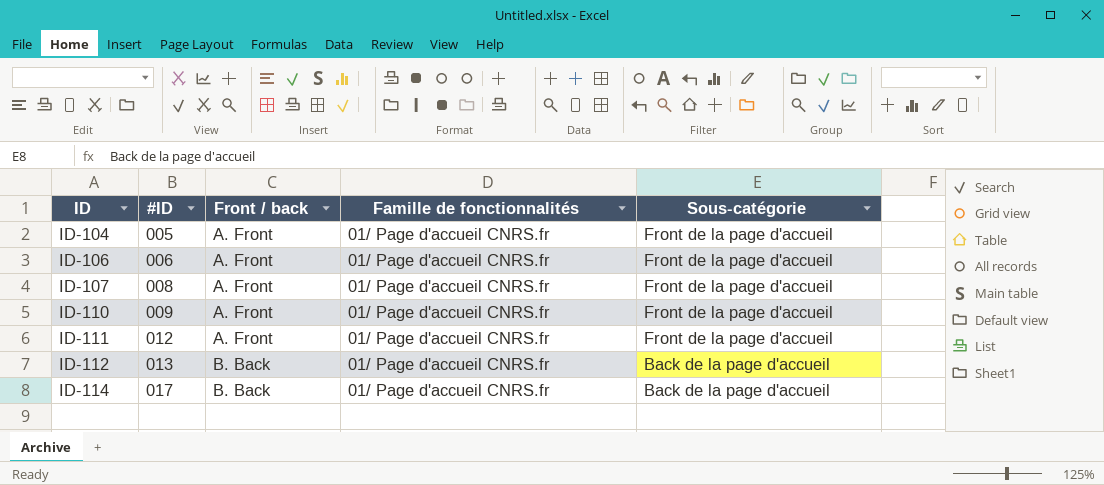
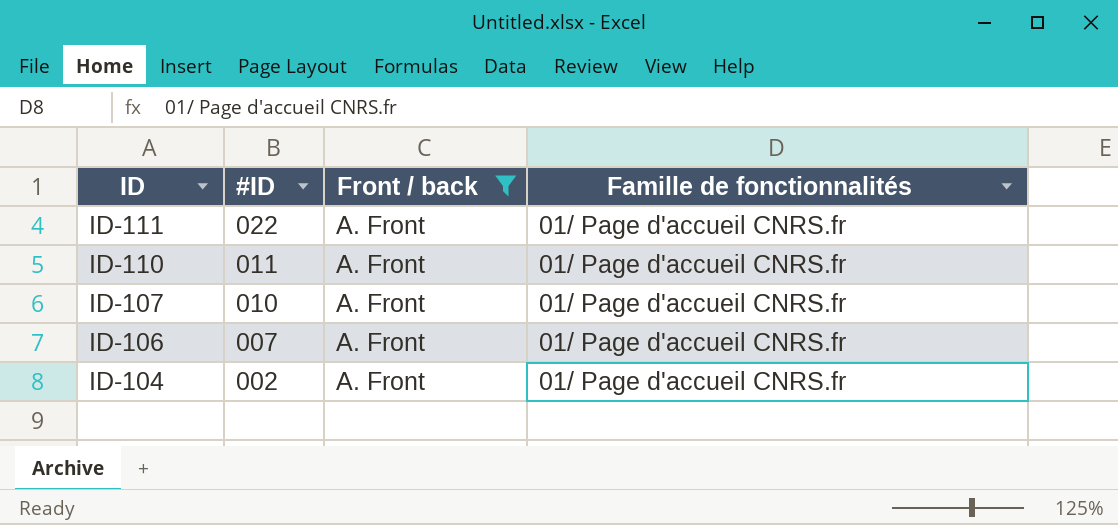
filter: none -> Front / back = A. Front
row order: ID ascending -> ID descending
column Sous-catégorie | position: 5 -> none
ID-111 | #ID: 012 -> 022
ID-110 | #ID: 009 -> 011
ID-107 | #ID: 008 -> 010
ID-106 | #ID: 006 -> 007
ID-104 | #ID: 005 -> 002

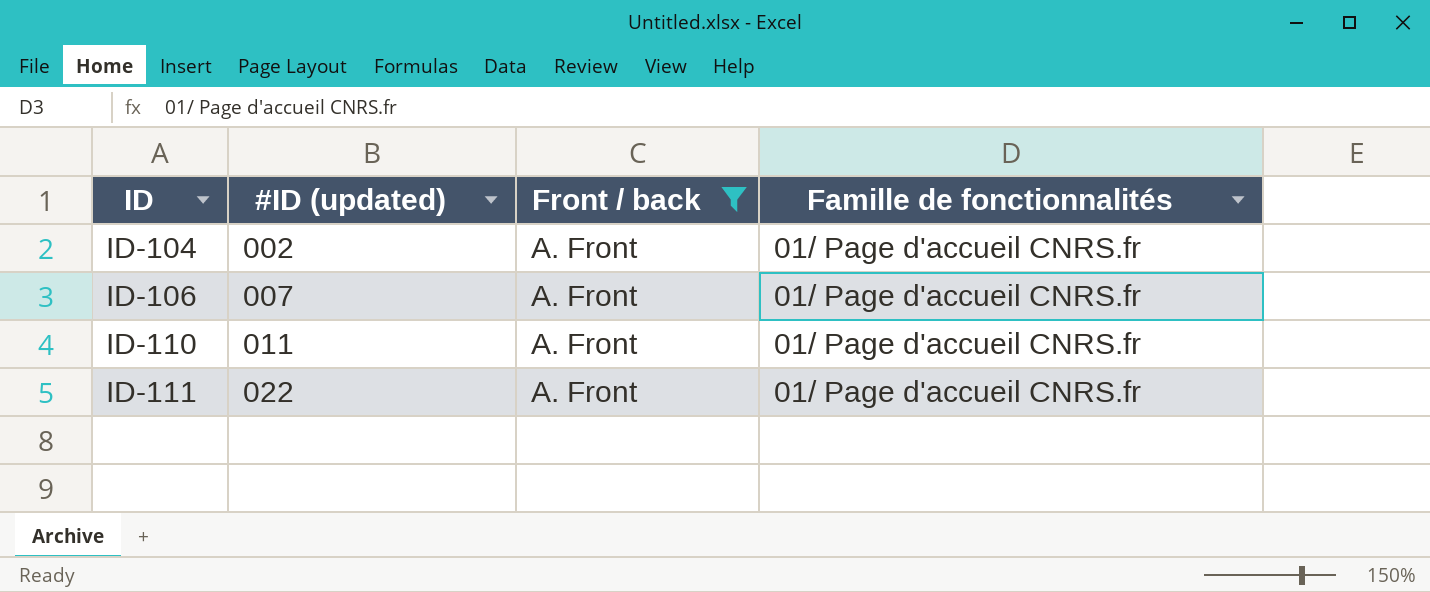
row order: ID descending -> ID ascending
column name: #ID -> #ID (updated)
row ID-107: 010 | A. Front | 01/ Page d'accueil CNRS.fr -> none

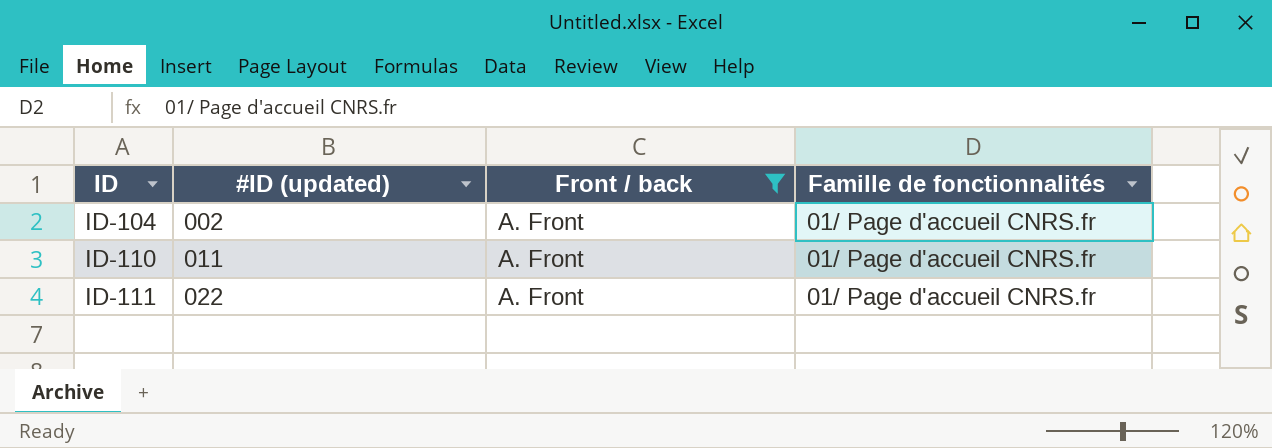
row ID-106: 007 | A. Front | 01/ Page d'accueil CNRS.fr -> none

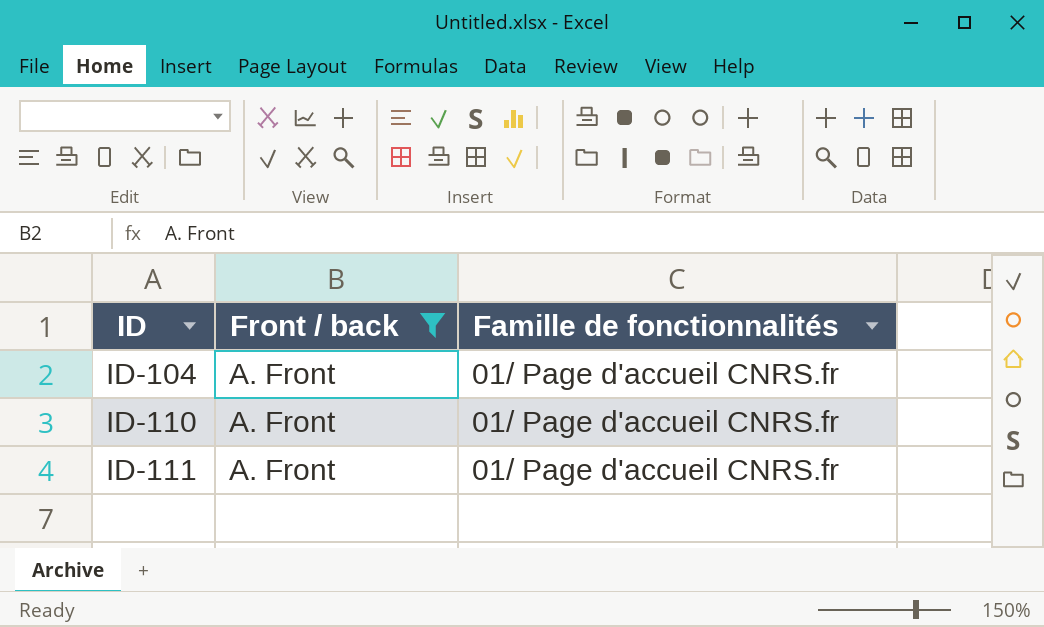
column #ID (updated) | position: 2 -> none

